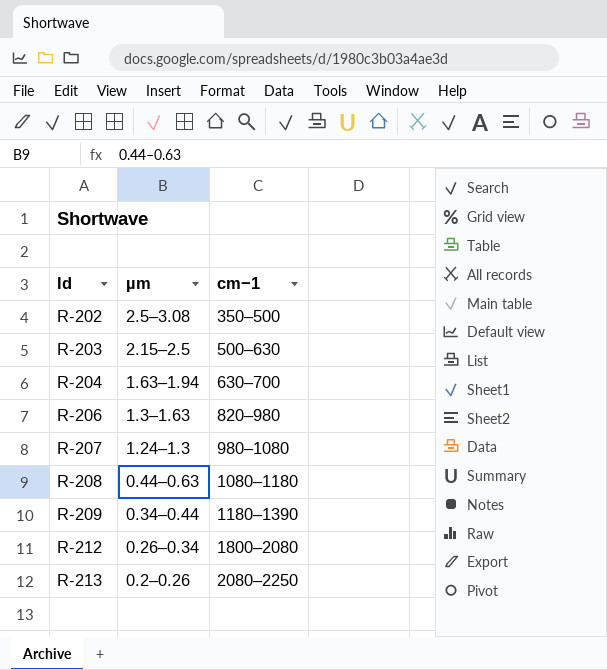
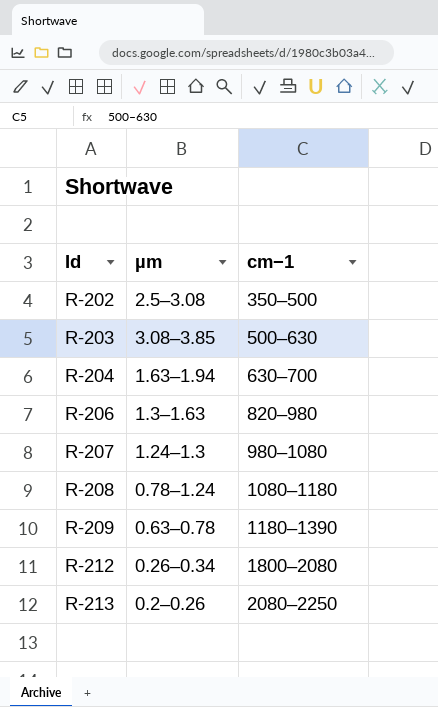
R-203 | µm: 2.15–2.5 -> 3.08–3.85
R-208 | µm: 0.44–0.63 -> 0.78–1.24
R-209 | µm: 0.34–0.44 -> 0.63–0.78

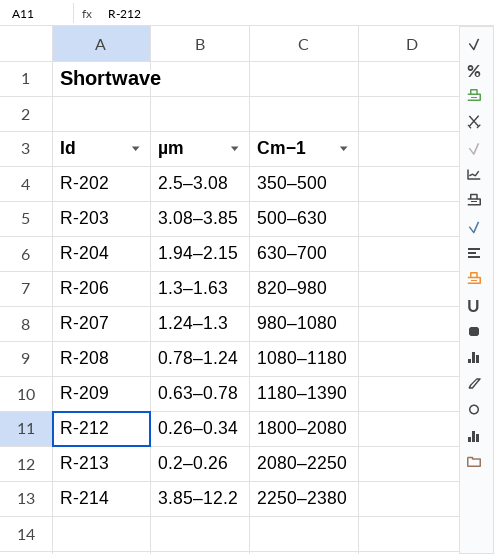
column name: cm−1 -> Cm−1
R-204 | µm: 1.63–1.94 -> 1.94–2.15
row R-214: none -> 3.85–12.2 | 2250–2380

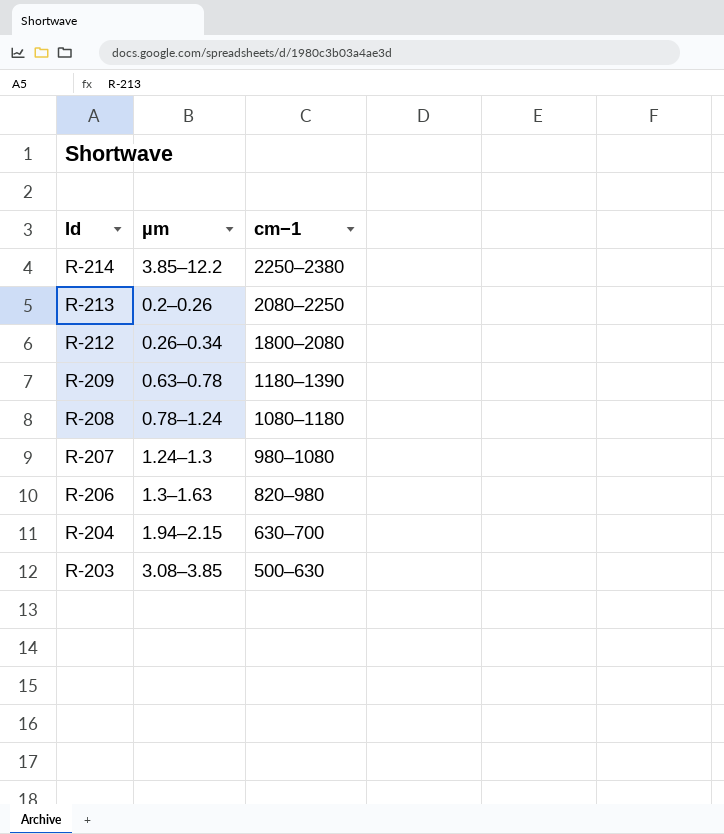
row order: Id ascending -> Id descending
column name: Cm−1 -> cm−1
row R-202: 2.5–3.08 | 350–500 -> none

